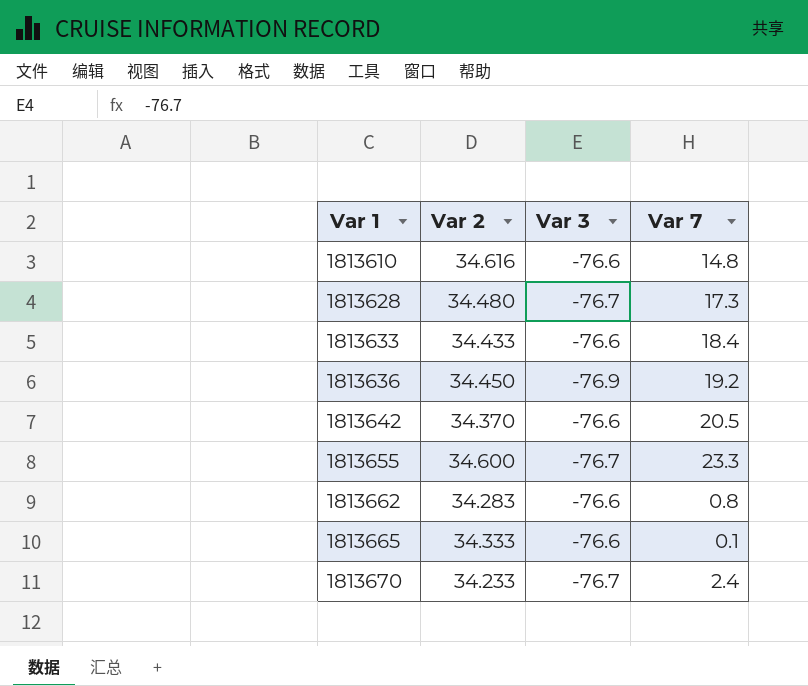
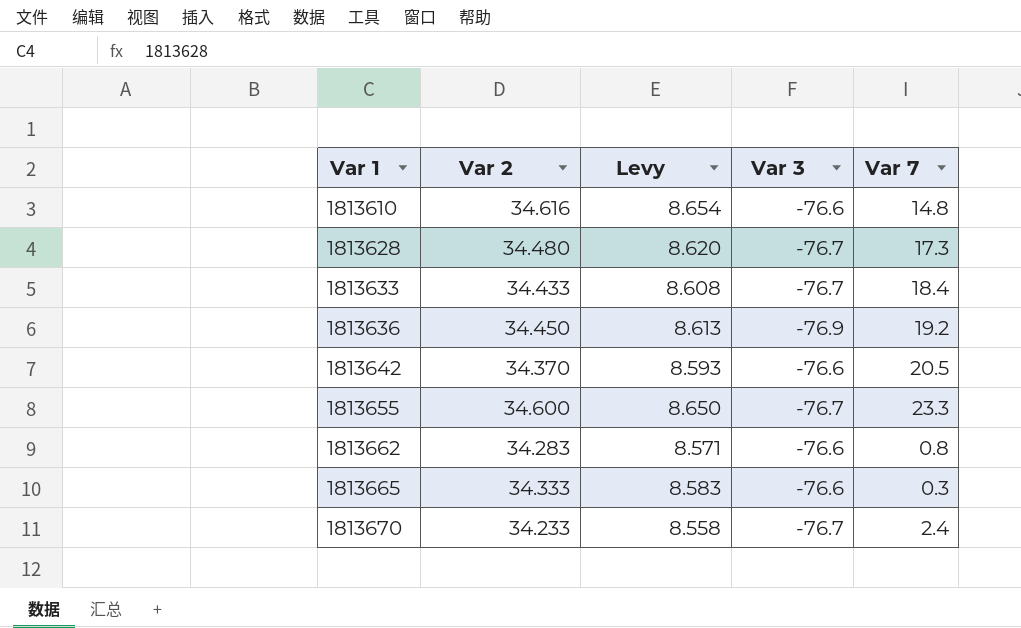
column Levy | formula: none -> [Var 2] * 0.25
1813633 | Var 3: -76.6 -> -76.7
1813665 | Var 7: 0.1 -> 0.3

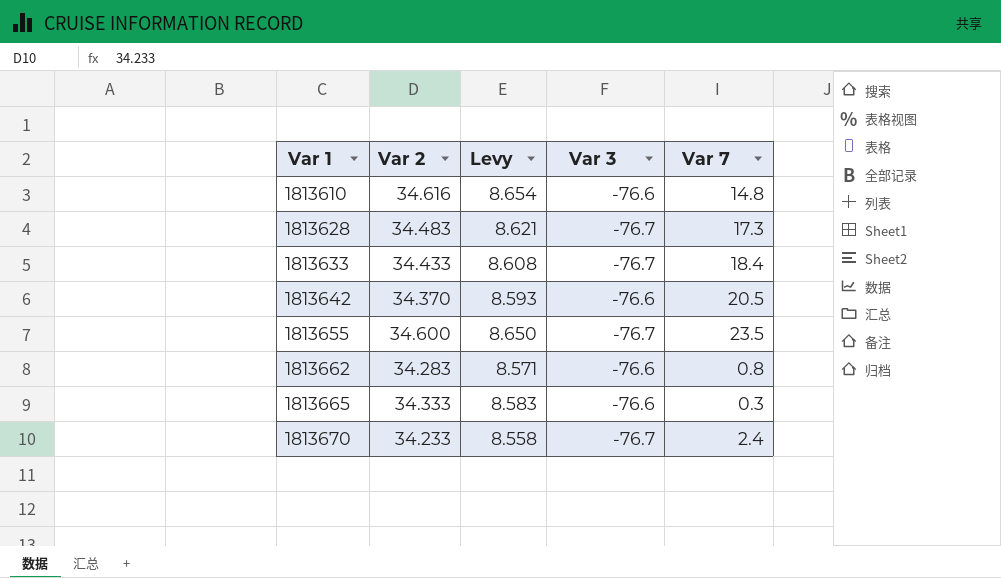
row 1813636: 34.450 | 8.613 | -76.9 | 19.2 -> none
1813628 | Var 2: 34.480 -> 34.483
1813628 | Levy: 8.620 -> 8.621
1813655 | Var 7: 23.3 -> 23.5

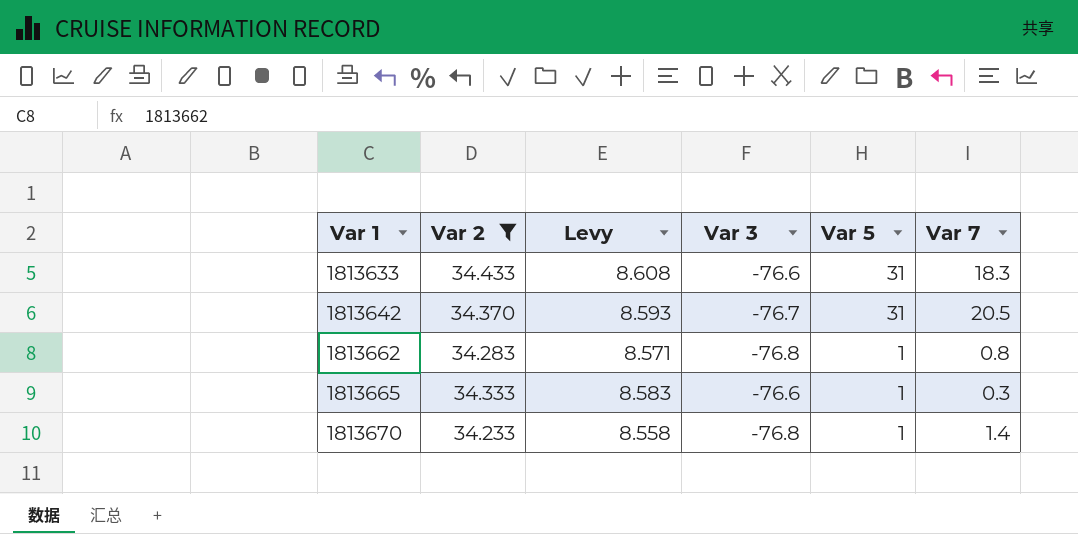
filter: none -> Var 2 <= 34.433
column Var 5 | position: none -> 5
1813633 | Var 3: -76.7 -> -76.6
1813633 | Var 7: 18.4 -> 18.3
1813642 | Var 3: -76.6 -> -76.7
1813662 | Var 3: -76.6 -> -76.8
1813670 | Var 3: -76.7 -> -76.8
1813670 | Var 7: 2.4 -> 1.4

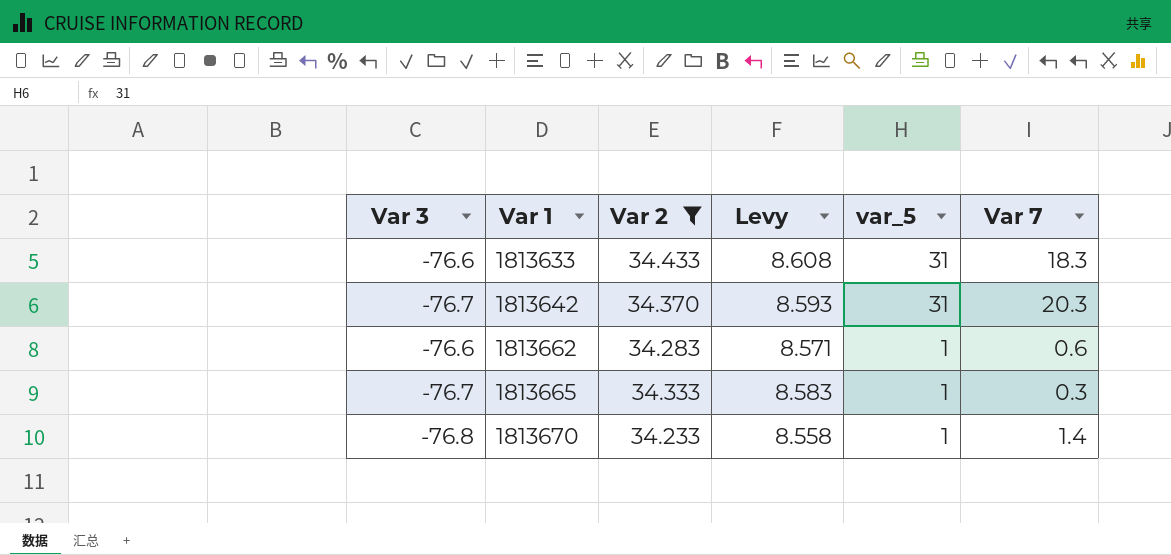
column Var 3 | position: 4 -> 1
column name: Var 5 -> var_5
1813642 | Var 7: 20.5 -> 20.3
1813662 | Var 3: -76.8 -> -76.6
1813662 | Var 7: 0.8 -> 0.6
1813665 | Var 3: -76.6 -> -76.7

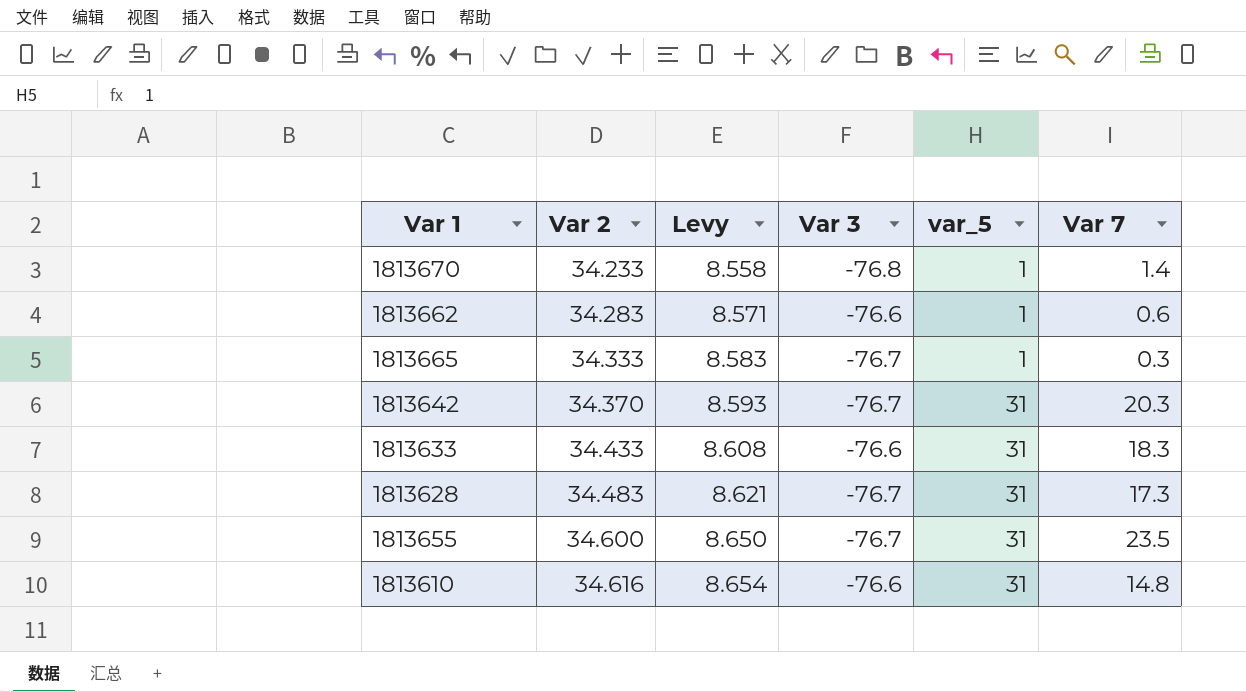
filter: Var 2 <= 34.433 -> none
row order: Var 1 ascending -> Var 2 ascending
column Var 3 | position: 1 -> 4

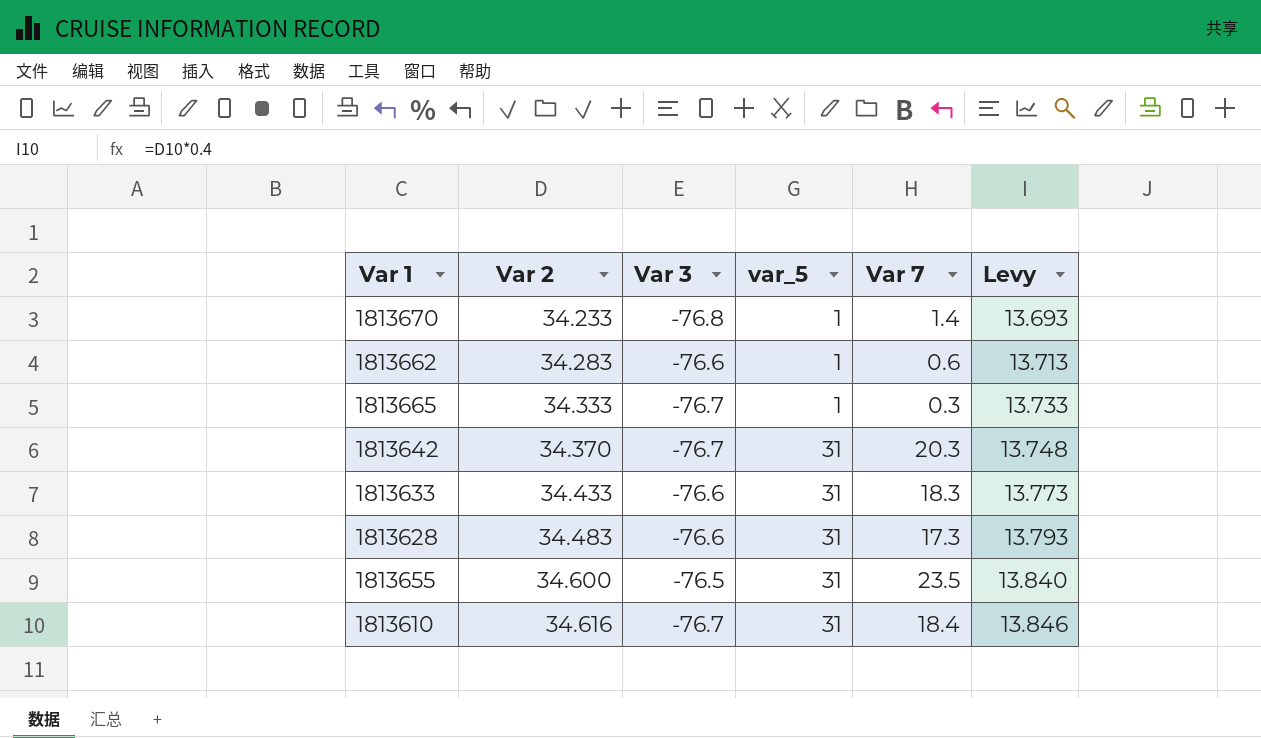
column Levy | formula: [Var 2] * 0.25 -> [Var 2] * 0.4
column Levy | position: 3 -> 6
1813628 | Var 3: -76.7 -> -76.6
1813655 | Var 3: -76.7 -> -76.5
1813610 | Var 3: -76.6 -> -76.7
1813610 | Var 7: 14.8 -> 18.4

